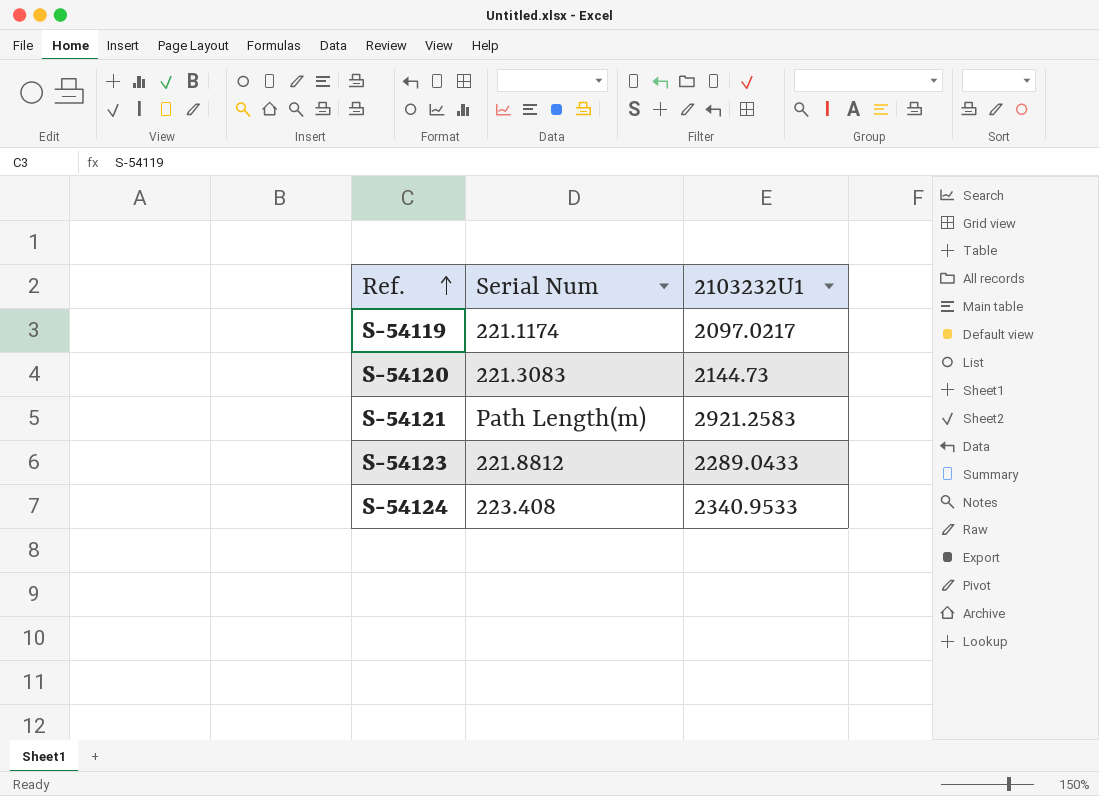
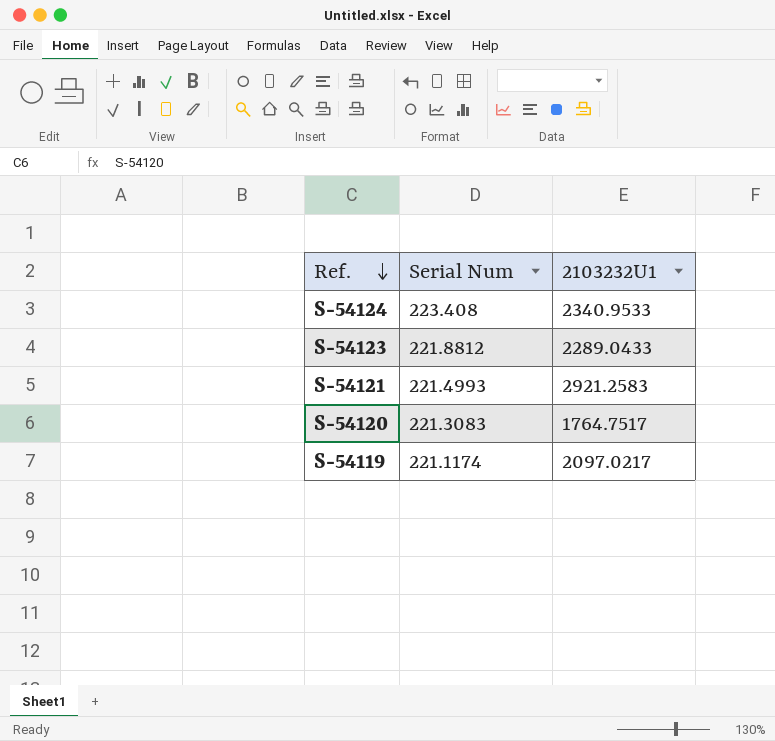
row order: Ref. ascending -> Ref. descending
S-54121 | Serial Num: Path Length(m) -> 221.4993
S-54120 | 2103232U1: 2144.73 -> 1764.7517

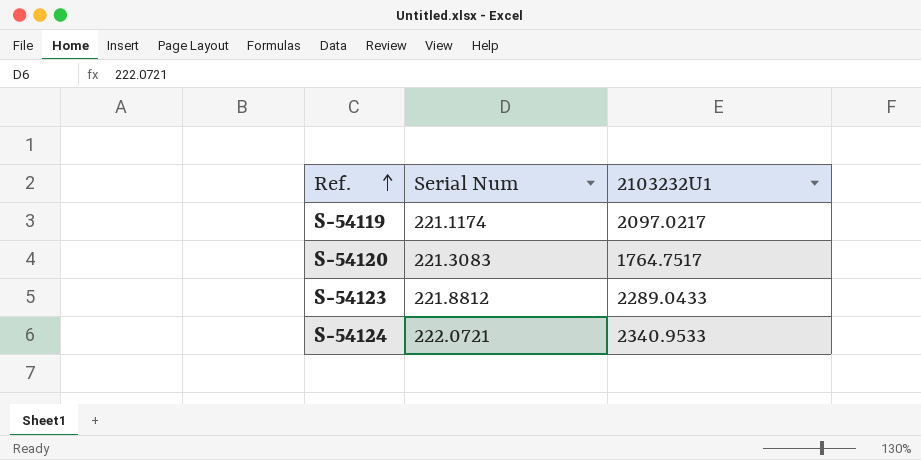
row order: Ref. descending -> Ref. ascending
row S-54121: 221.4993 | 2921.2583 -> none
S-54124 | Serial Num: 223.408 -> 222.0721

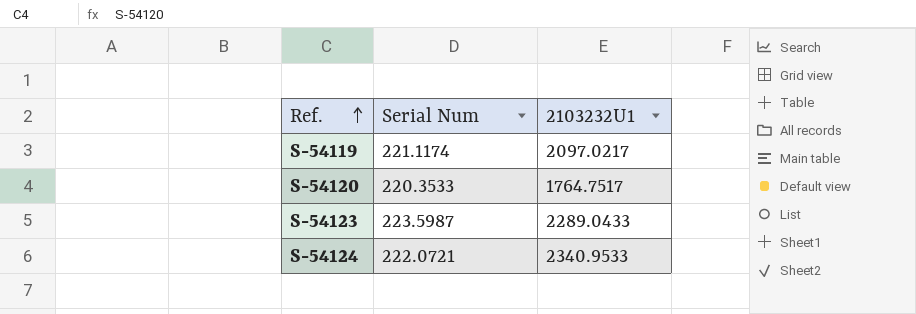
S-54120 | Serial Num: 221.3083 -> 220.3533
S-54123 | Serial Num: 221.8812 -> 223.5987

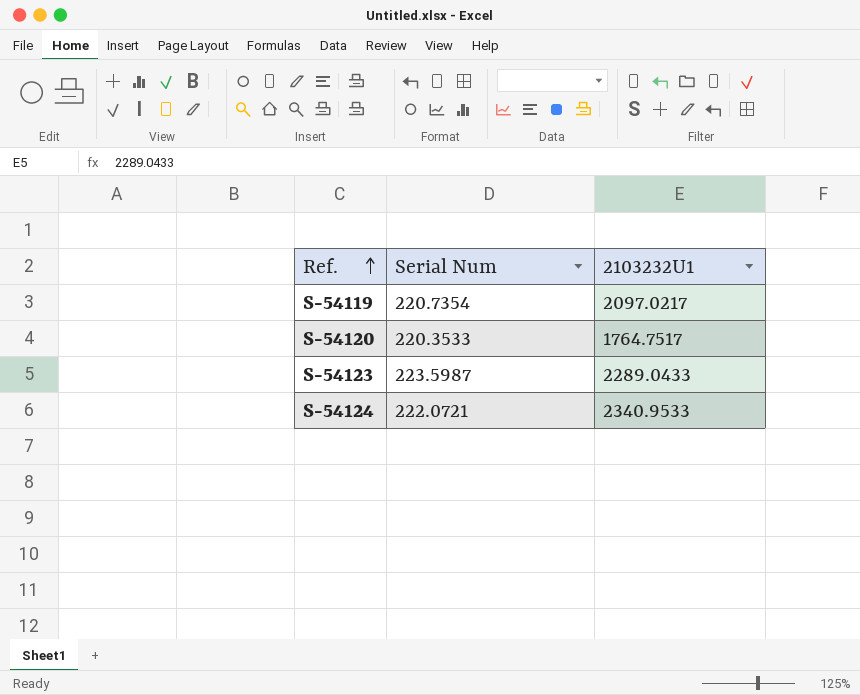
S-54119 | Serial Num: 221.1174 -> 220.7354

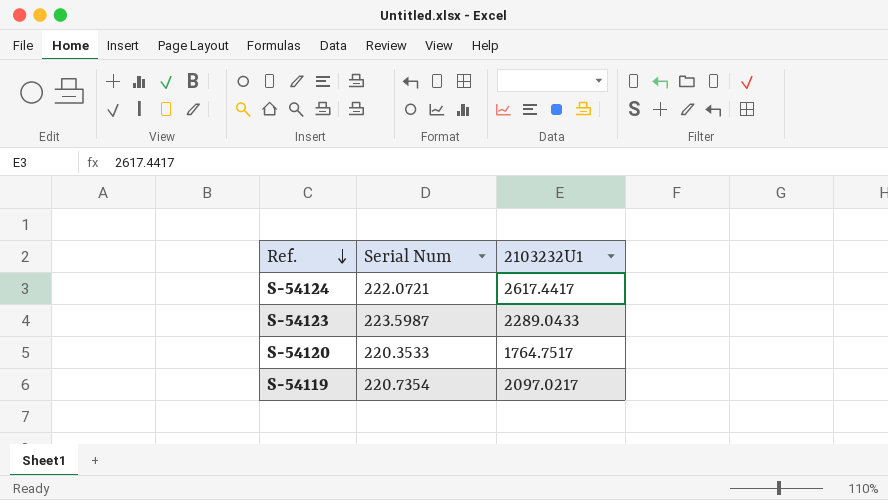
row order: Ref. ascending -> Ref. descending
S-54124 | 2103232U1: 2340.9533 -> 2617.4417

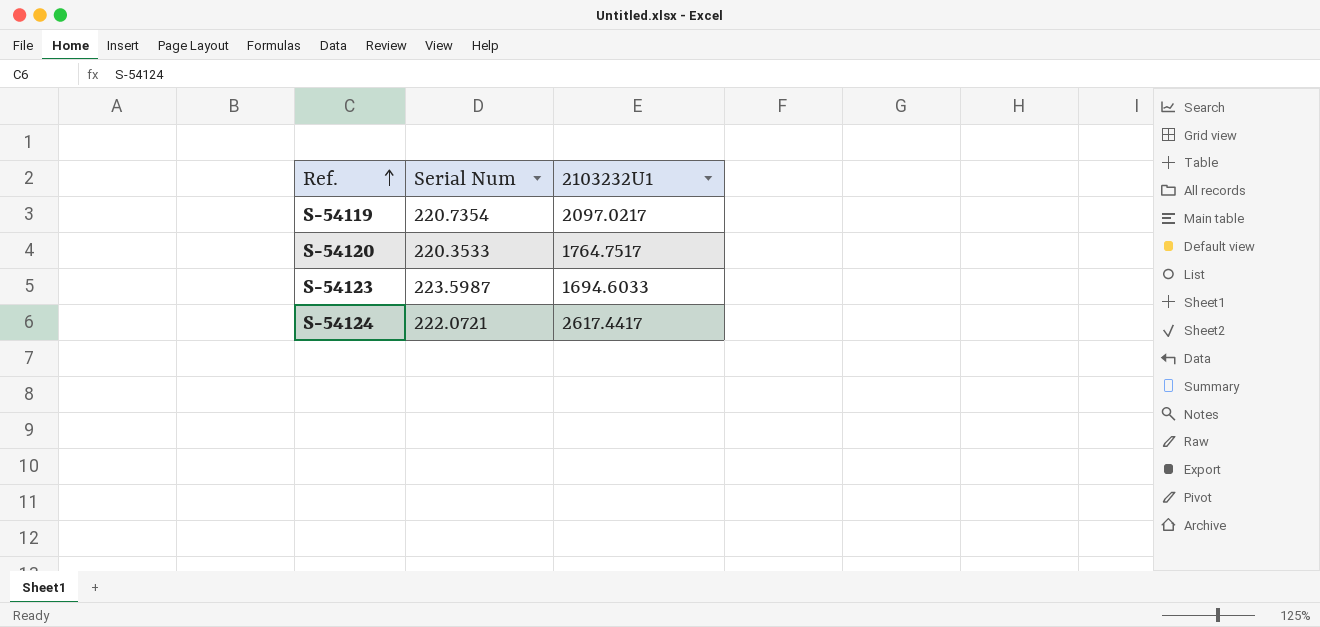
row order: Ref. descending -> Ref. ascending
S-54123 | 2103232U1: 2289.0433 -> 1694.6033

